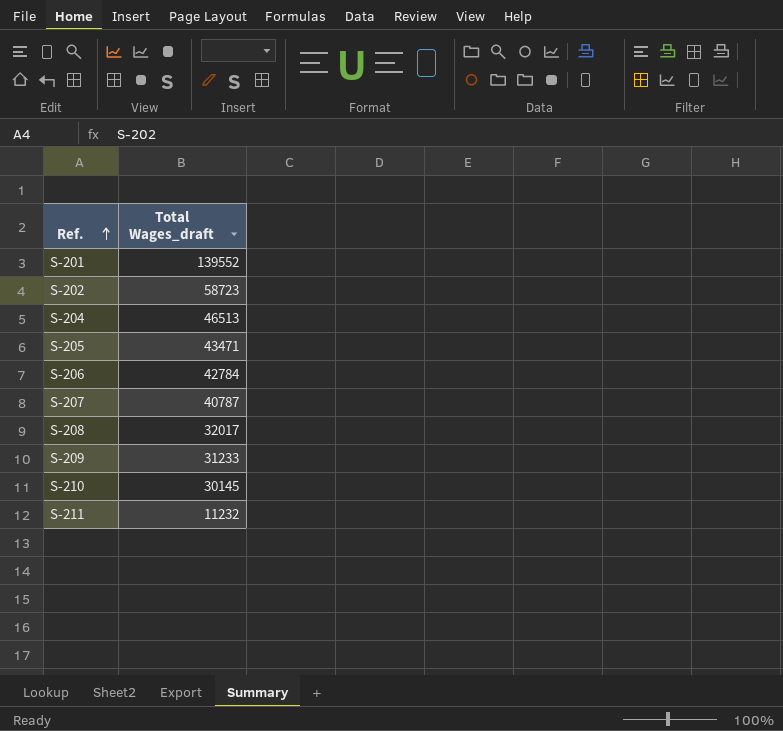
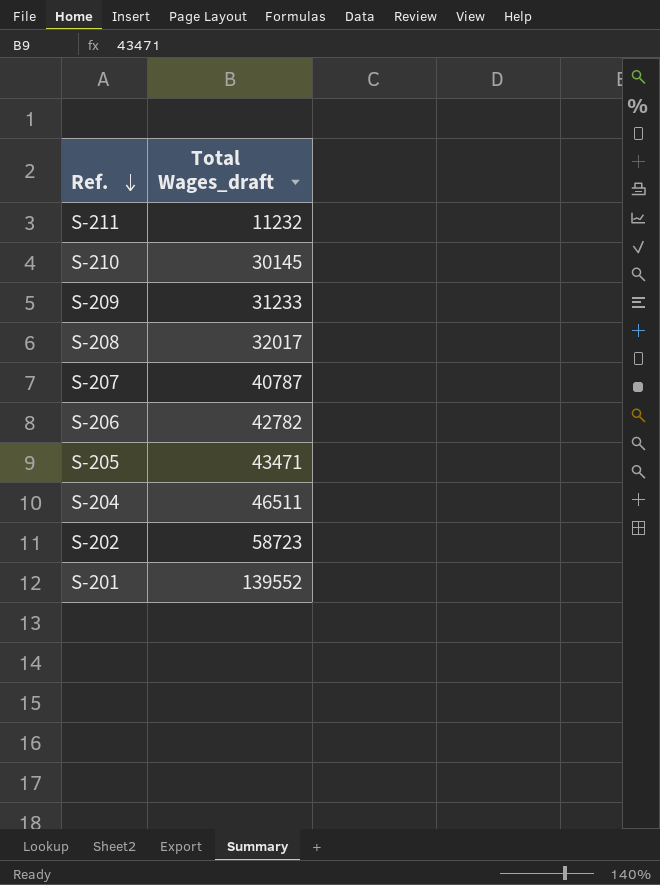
row order: Ref. ascending -> Ref. descending
S-206 | Total Wages_draft: 42784 -> 42782
S-204 | Total Wages_draft: 46513 -> 46511

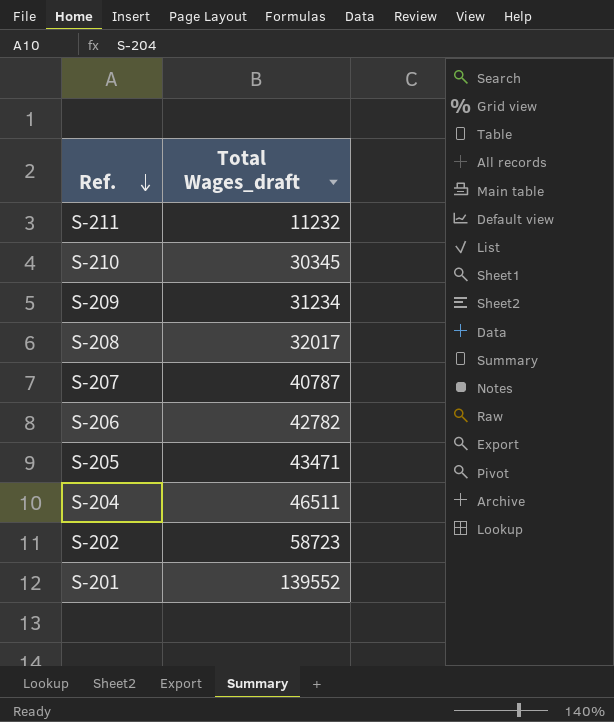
S-210 | Total Wages_draft: 30145 -> 30345
S-209 | Total Wages_draft: 31233 -> 31234

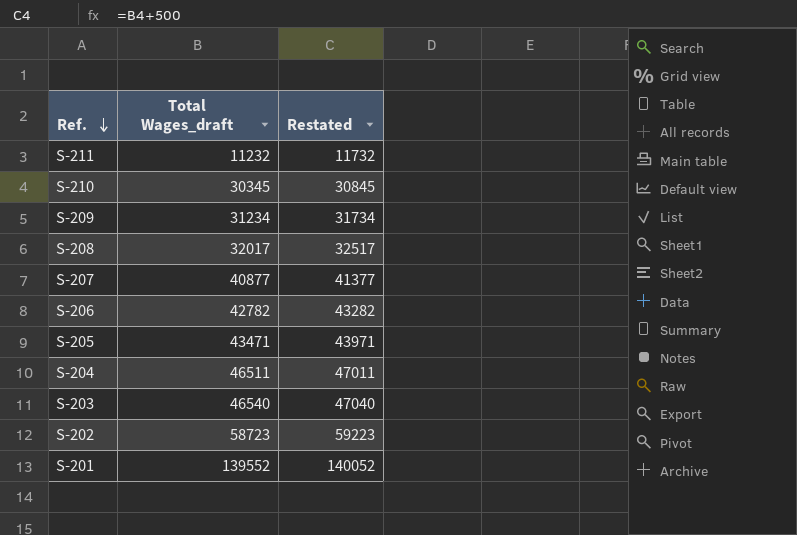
column Restated | formula: none -> [Total Wages_draft] + 500
S-207 | Total Wages_draft: 40787 -> 40877
row S-203: none -> 46540 | 47040

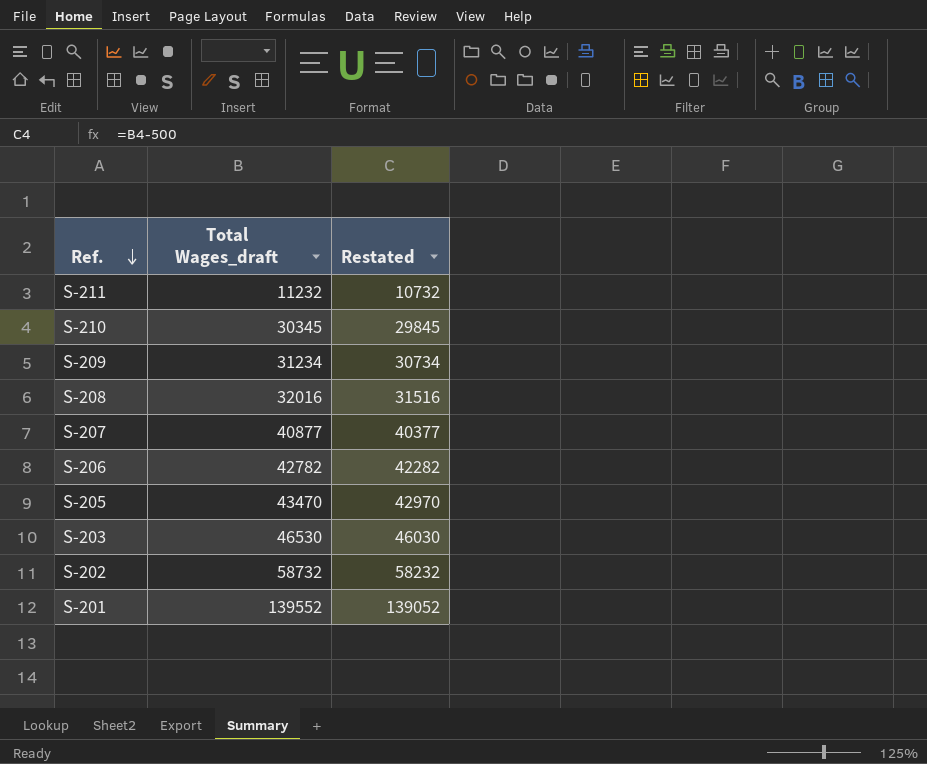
column Restated | formula: [Total Wages_draft] + 500 -> [Total Wages_draft] - 500
row S-204: 46511 | 47011 -> none
S-208 | Total Wages_draft: 32017 -> 32016
S-205 | Total Wages_draft: 43471 -> 43470
S-203 | Total Wages_draft: 46540 -> 46530
S-202 | Total Wages_draft: 58723 -> 58732

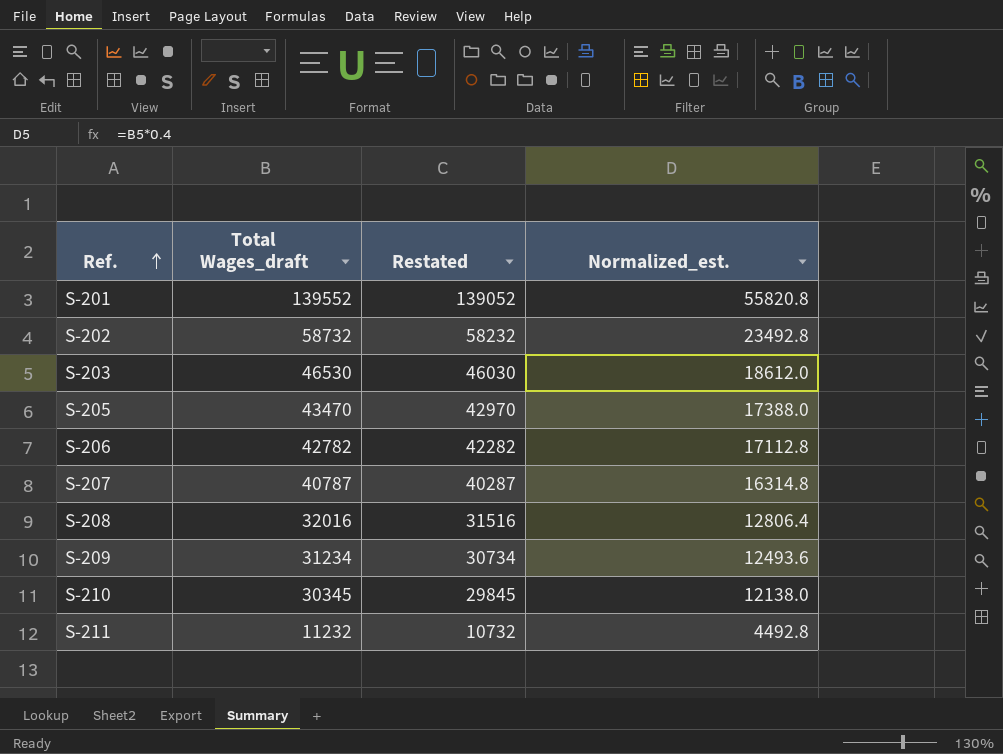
row order: Ref. descending -> Ref. ascending
column Normalized_est. | formula: none -> [Total Wages_draft] * 0.4
S-207 | Total Wages_draft: 40877 -> 40787
S-207 | Restated: 40377 -> 40287

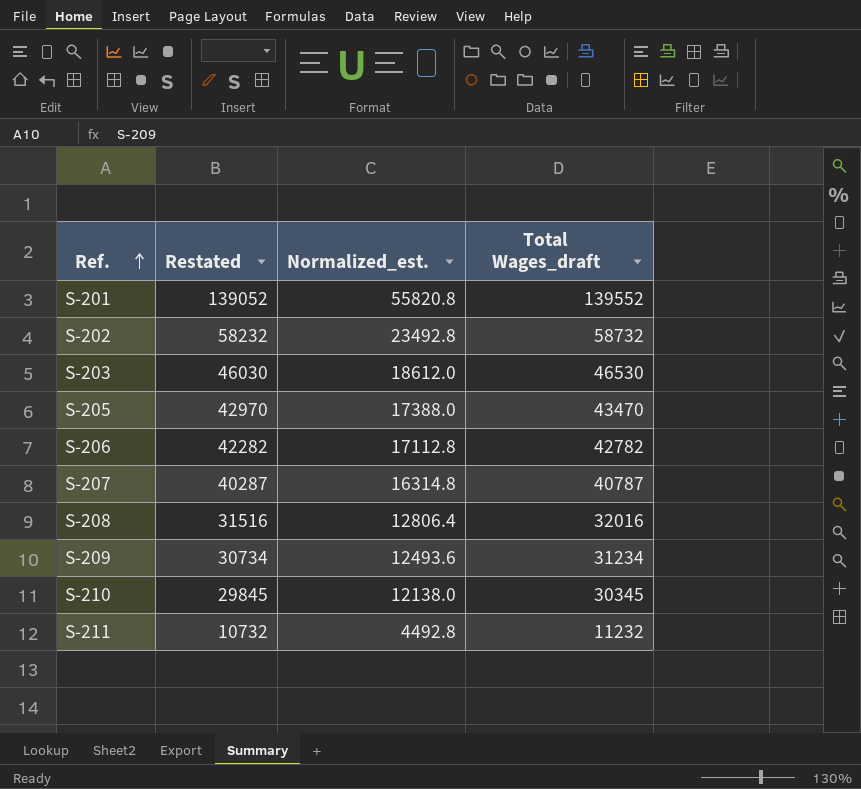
column Total Wages_draft | position: 2 -> 4

